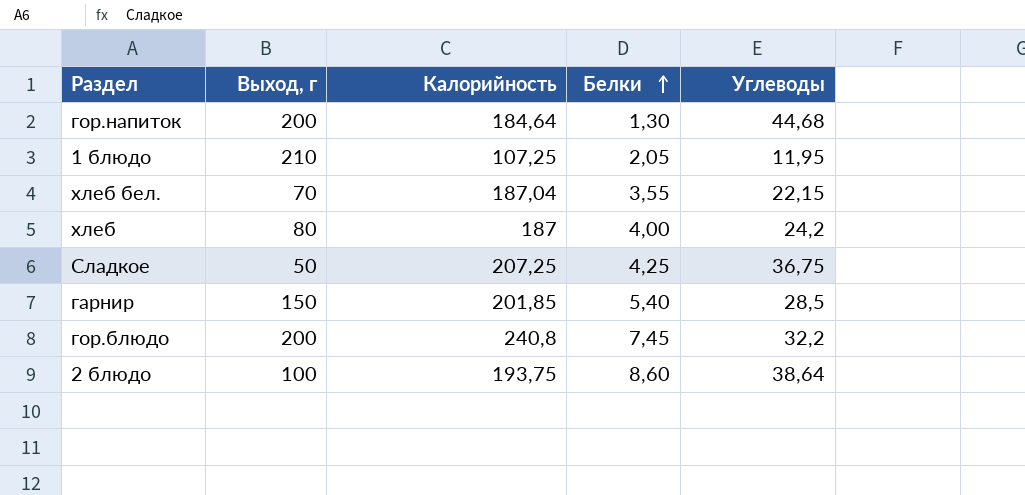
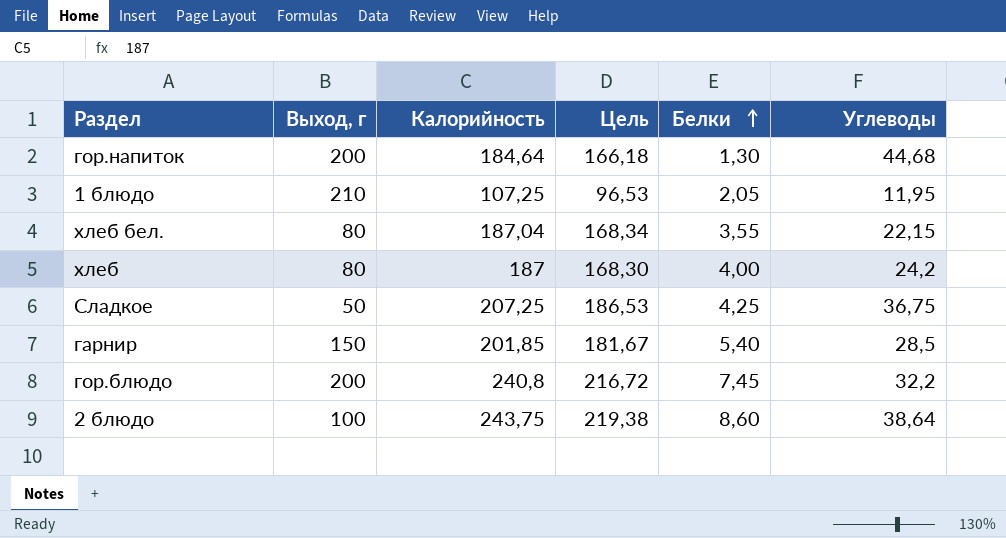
column Цель | formula: none -> [Калорийность] * 0,9
хлеб бел. | Выход, г: 70 -> 80
2 блюдо | Калорийность: 193,75 -> 243,75

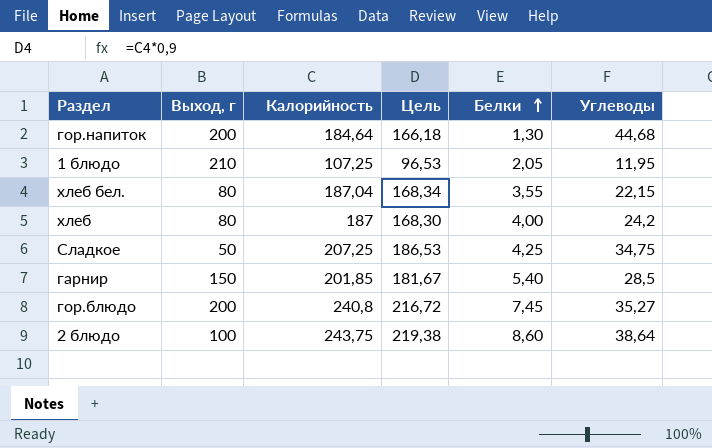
Сладкое | Углеводы: 36,75 -> 34,75
гор.блюдо | Углеводы: 32,2 -> 35,27

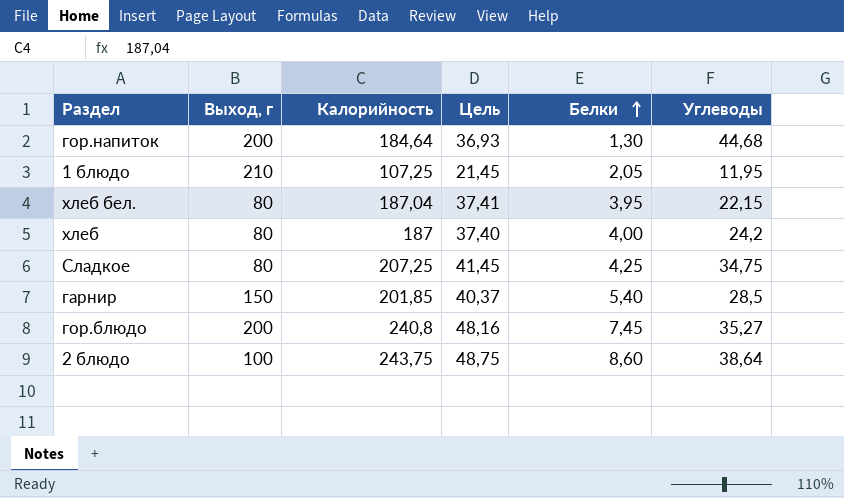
column Цель | formula: [Калорийность] * 0,9 -> [Калорийность] * 0,2
хлеб бел. | Белки: 3,55 -> 3,95
Сладкое | Выход, г: 50 -> 80

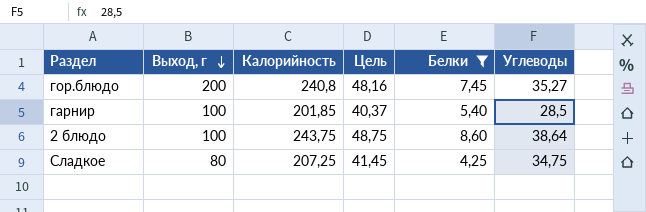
filter: none -> Белки >= 4,25
row order: Белки ascending -> Выход, г descending
гарнир | Выход, г: 150 -> 100

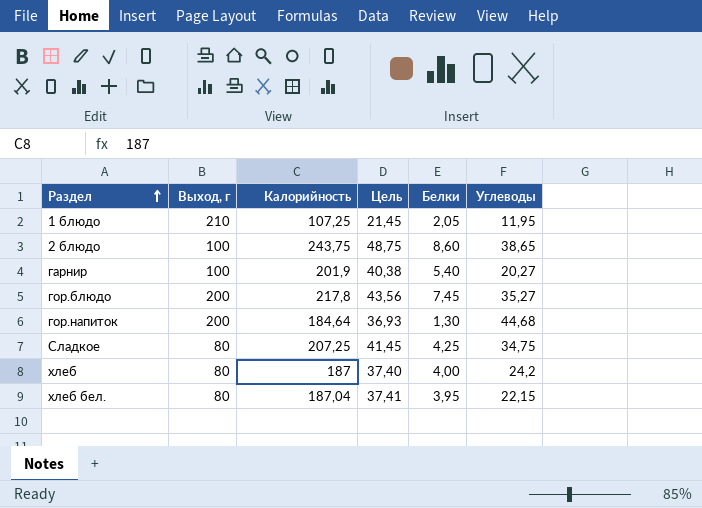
filter: Белки >= 4,25 -> none
row order: Выход, г descending -> Раздел ascending
2 блюдо | Углеводы: 38,64 -> 38,65
гарнир | Калорийность: 201,85 -> 201,9
гарнир | Цель: 40,37 -> 40,38
гарнир | Углеводы: 28,5 -> 20,27
гор.блюдо | Калорийность: 240,8 -> 217,8
гор.блюдо | Цель: 48,16 -> 43,56

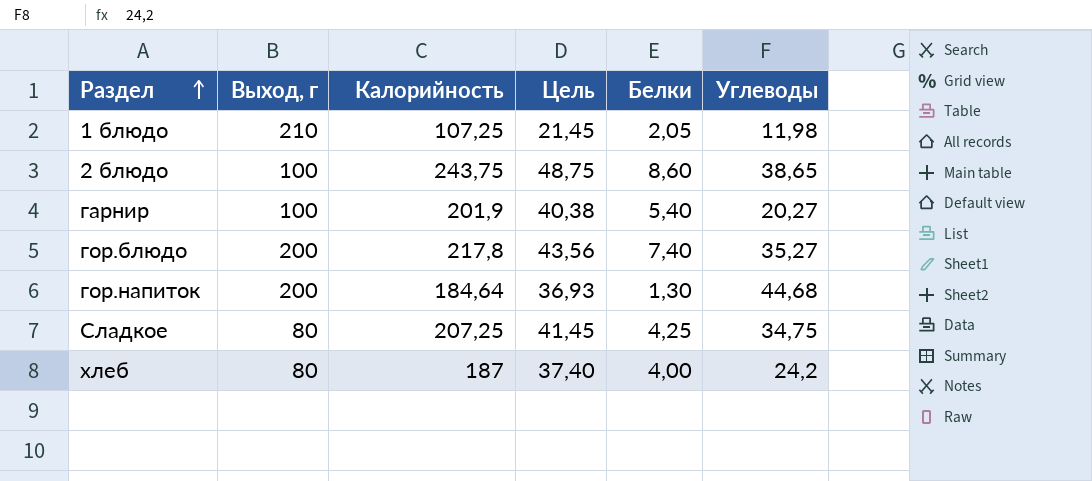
row хлеб бел.: 80 | 187,04 | 37,41 | 3,95 | 22,15 -> none
1 блюдо | Углеводы: 11,95 -> 11,98
гор.блюдо | Белки: 7,45 -> 7,40

